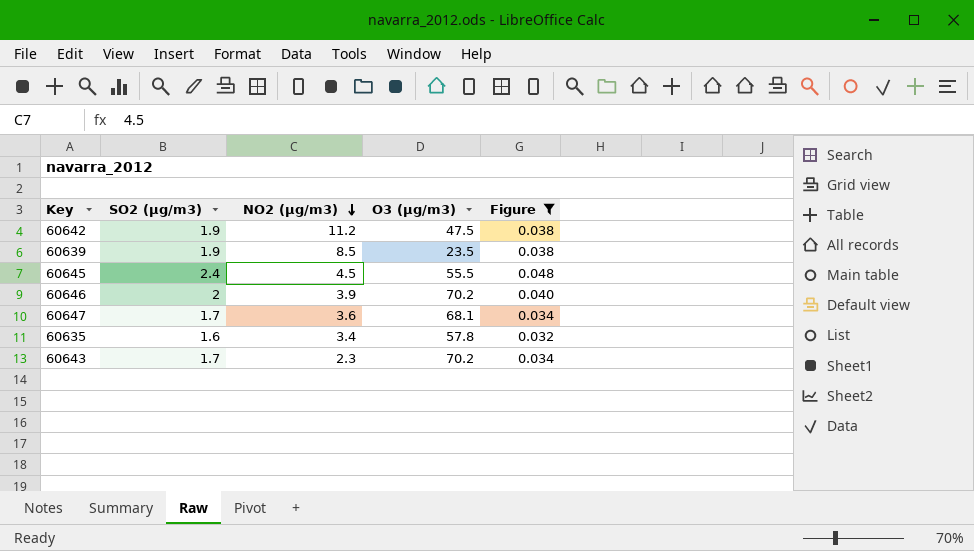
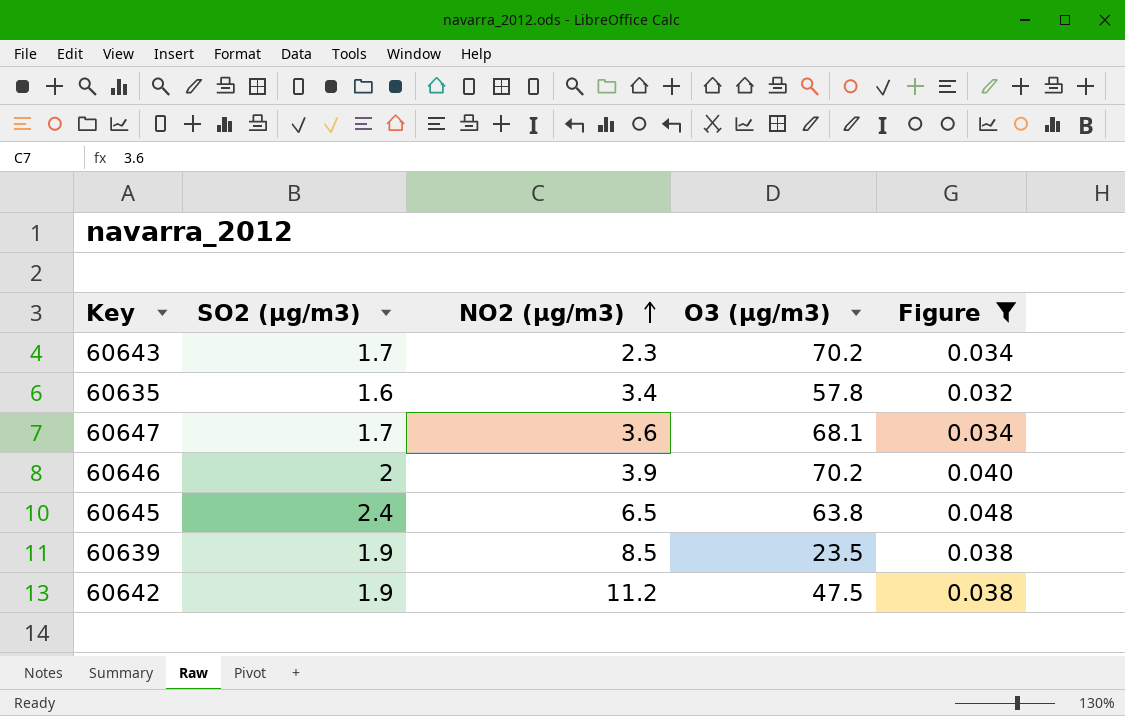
row order: NO2 (µg/m3) descending -> NO2 (µg/m3) ascending
60645 | NO2 (µg/m3): 4.5 -> 6.5
60645 | O3 (µg/m3): 55.5 -> 63.8

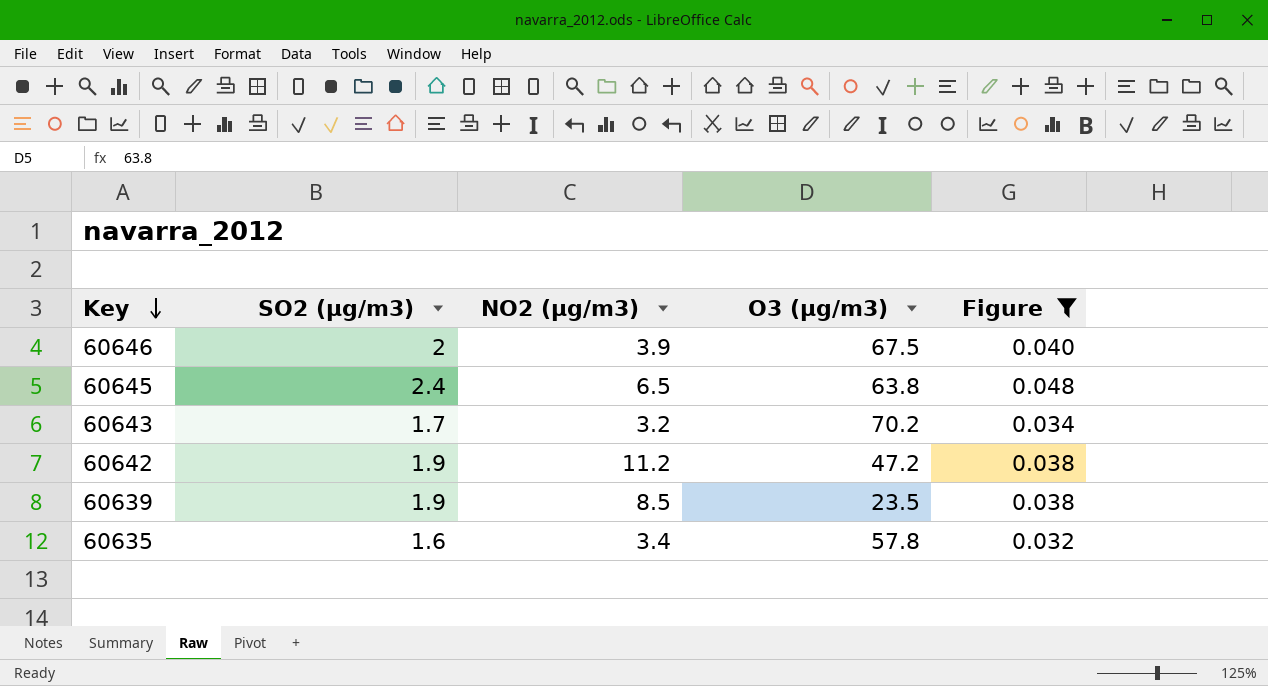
row order: NO2 (µg/m3) ascending -> Key descending
row 60647: 1.7 | 3.6 | 68.1 | 0.034 -> none
60646 | O3 (µg/m3): 70.2 -> 67.5
60643 | NO2 (µg/m3): 2.3 -> 3.2
60642 | O3 (µg/m3): 47.5 -> 47.2

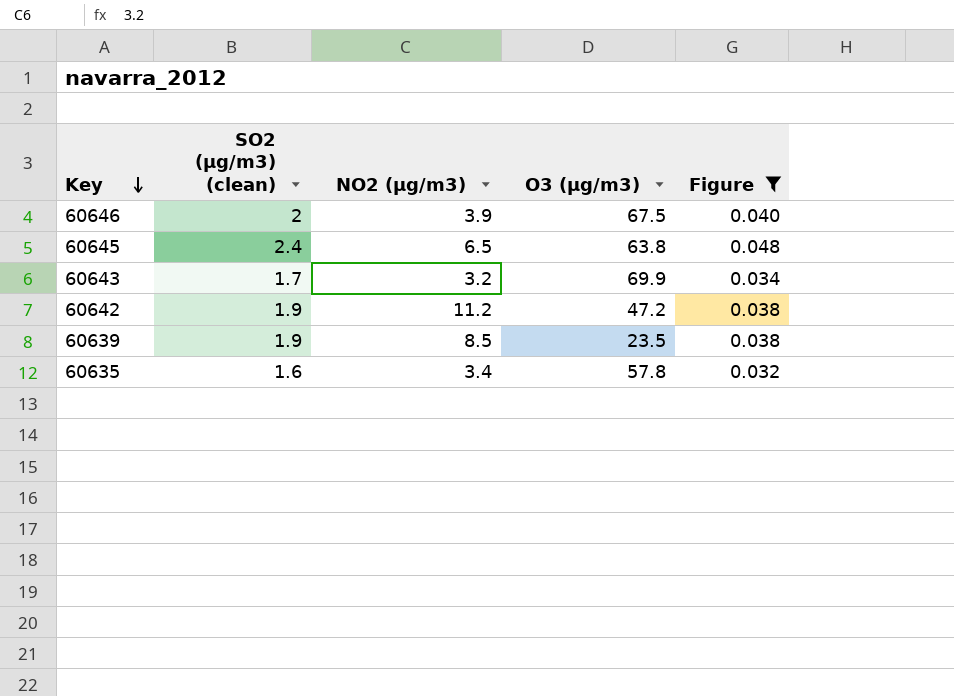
column name: SO2 (µg/m3) -> SO2 (µg/m3) (clean)
60643 | O3 (µg/m3): 70.2 -> 69.9

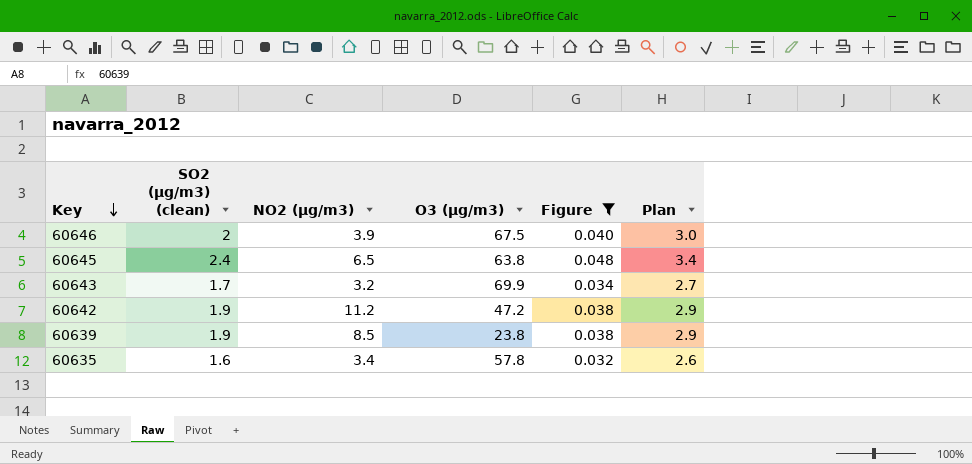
column Plan | formula: none -> [SO2 (µg/m3) (clean)] + 1
60639 | O3 (µg/m3): 23.5 -> 23.8

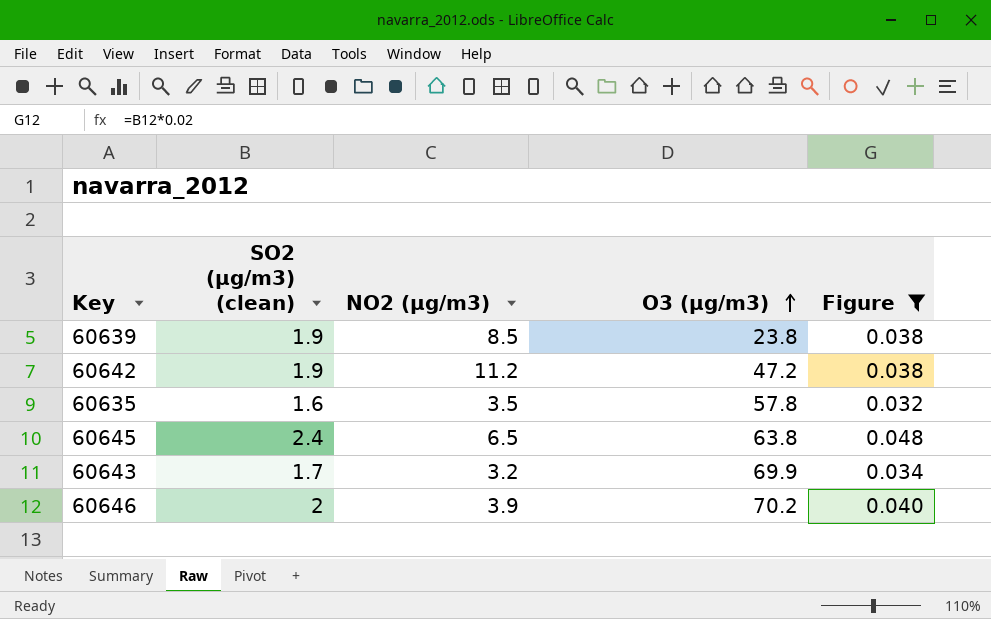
row order: Key descending -> O3 (µg/m3) ascending
column Plan | formula: [SO2 (µg/m3) (clean)] + 1 -> none
60635 | NO2 (µg/m3): 3.4 -> 3.5
60646 | O3 (µg/m3): 67.5 -> 70.2

